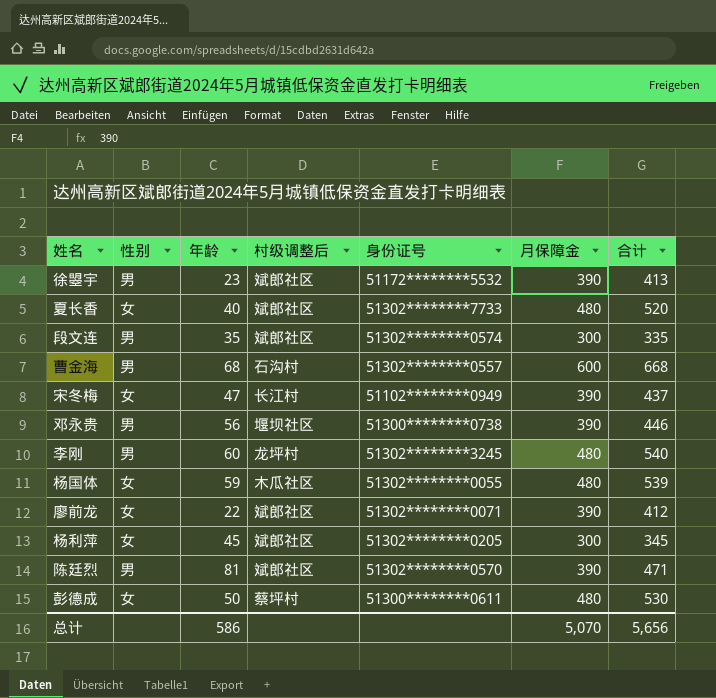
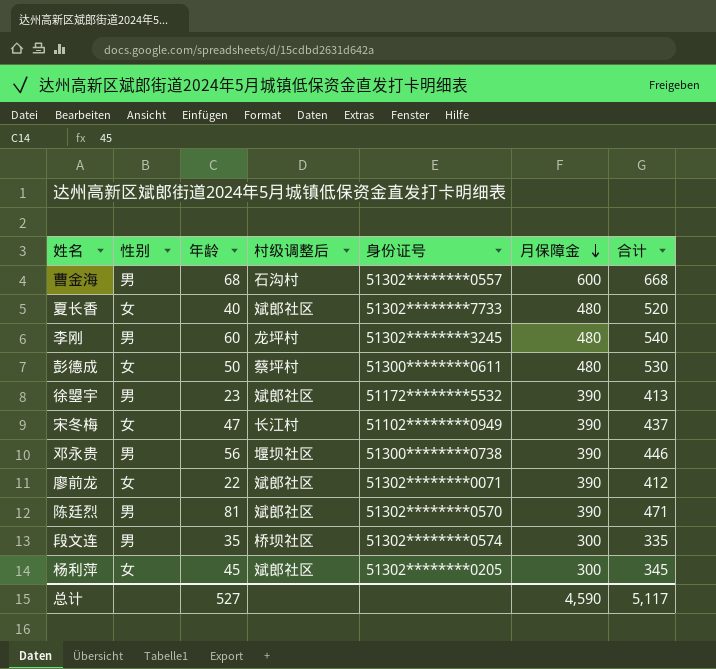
row order: none -> 月保障金 descending
row 杨国体: 女 | 59 | 木瓜社区 | 51302********0055 | 480 | 539 -> none
段文连 | 村级调整后: 斌郎社区 -> 桥坝社区
总计 | 年龄: 586 -> 527
总计 | 月保障金: 5,070 -> 4,590
总计 | 合计: 5,656 -> 5,117

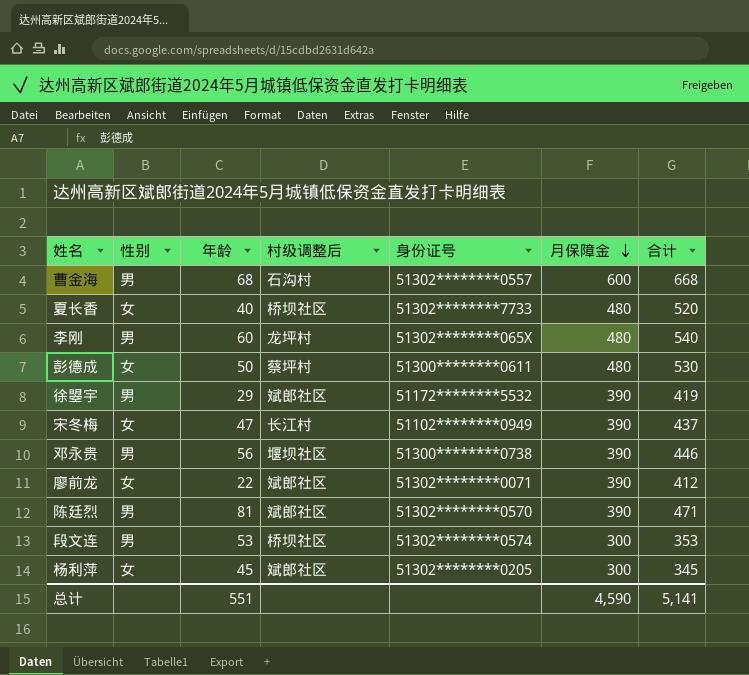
夏长香 | 村级调整后: 斌郎社区 -> 桥坝社区
李刚 | 身份证号: 51302********3245 -> 51302********065X
徐曌宇 | 年龄: 23 -> 29
徐曌宇 | 合计: 413 -> 419
段文连 | 年龄: 35 -> 53
段文连 | 合计: 335 -> 353
总计 | 年龄: 527 -> 551
总计 | 合计: 5,117 -> 5,141

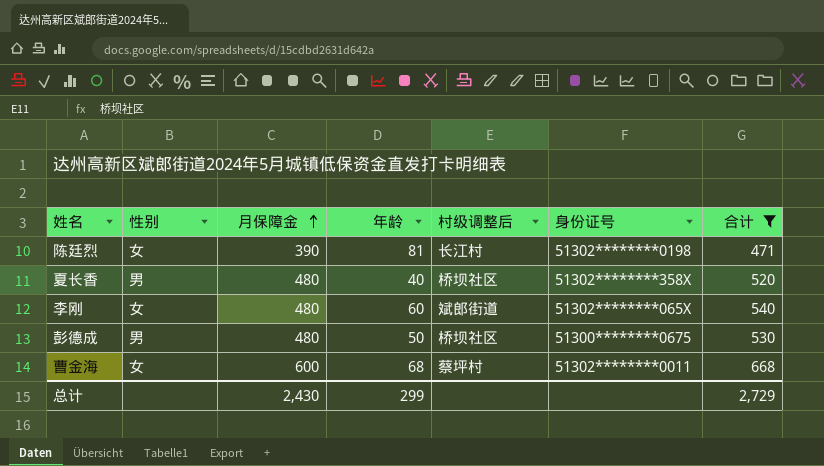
filter: none -> 合计 >= 471
row order: 月保障金 descending -> 月保障金 ascending
column 月保障金 | position: 6 -> 3
陈廷烈 | 性别: 男 -> 女
陈廷烈 | 村级调整后: 斌郎社区 -> 长江村
陈廷烈 | 身份证号: 51302********0570 -> 51302********0198
夏长香 | 性别: 女 -> 男
夏长香 | 身份证号: 51302********7733 -> 51302********358X
李刚 | 性别: 男 -> 女
李刚 | 村级调整后: 龙坪村 -> 斌郎街道
彭德成 | 性别: 女 -> 男
彭德成 | 村级调整后: 蔡坪村 -> 桥坝社区
彭德成 | 身份证号: 51300********0611 -> 51300********0675
曹金海 | 性别: 男 -> 女
曹金海 | 村级调整后: 石沟村 -> 蔡坪村
曹金海 | 身份证号: 51302********0557 -> 51302********0011
总计 | 月保障金: 4,590 -> 2,430
总计 | 年龄: 551 -> 299
总计 | 合计: 5,141 -> 2,729

